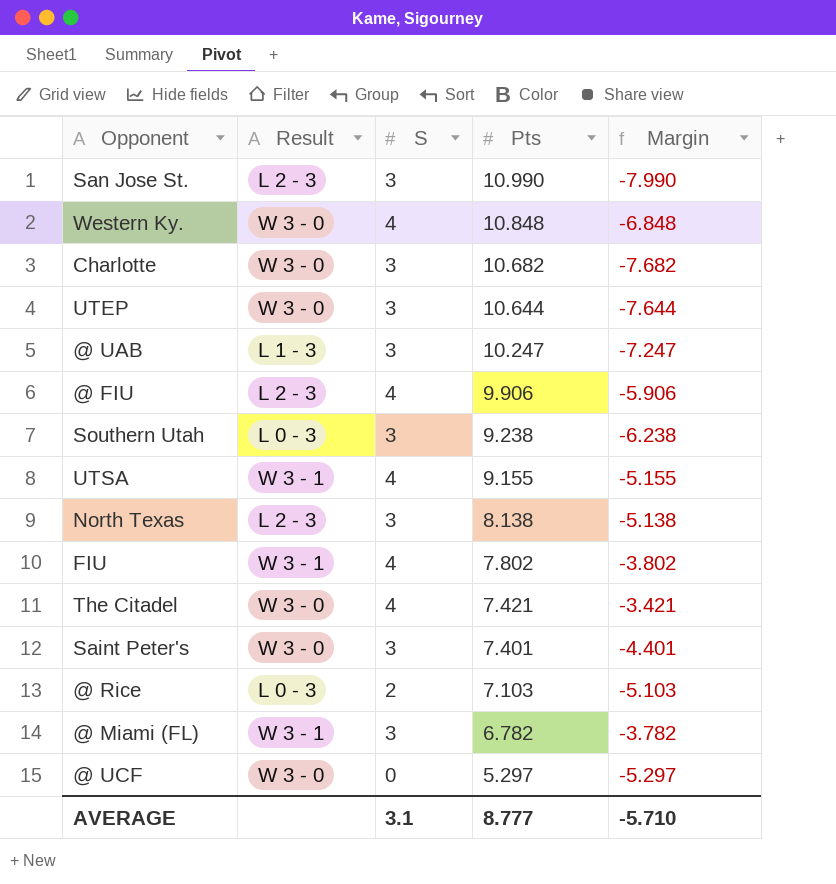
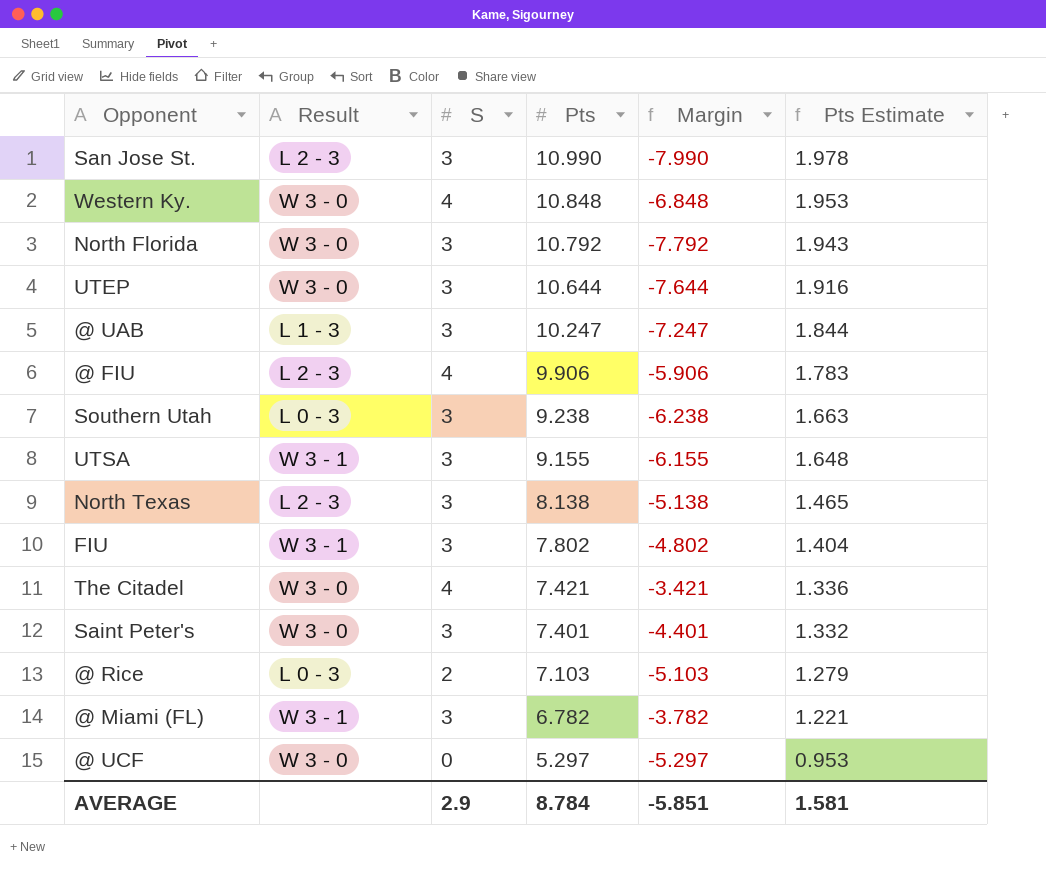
column Pts Estimate | formula: none -> [Pts] * 0.18
row Charlotte: W 3 - 0 | 3 | 10.682 | -7.682 -> none
row North Florida: none -> W 3 - 0 | 3 | 10.792 | -7.792 | 1.943
UTSA | S: 4 -> 3
UTSA | Margin: -5.155 -> -6.155
FIU | S: 4 -> 3
FIU | Margin: -3.802 -> -4.802
AVERAGE | S: 3.1 -> 2.9
AVERAGE | Pts: 8.777 -> 8.784
AVERAGE | Margin: -5.710 -> -5.851

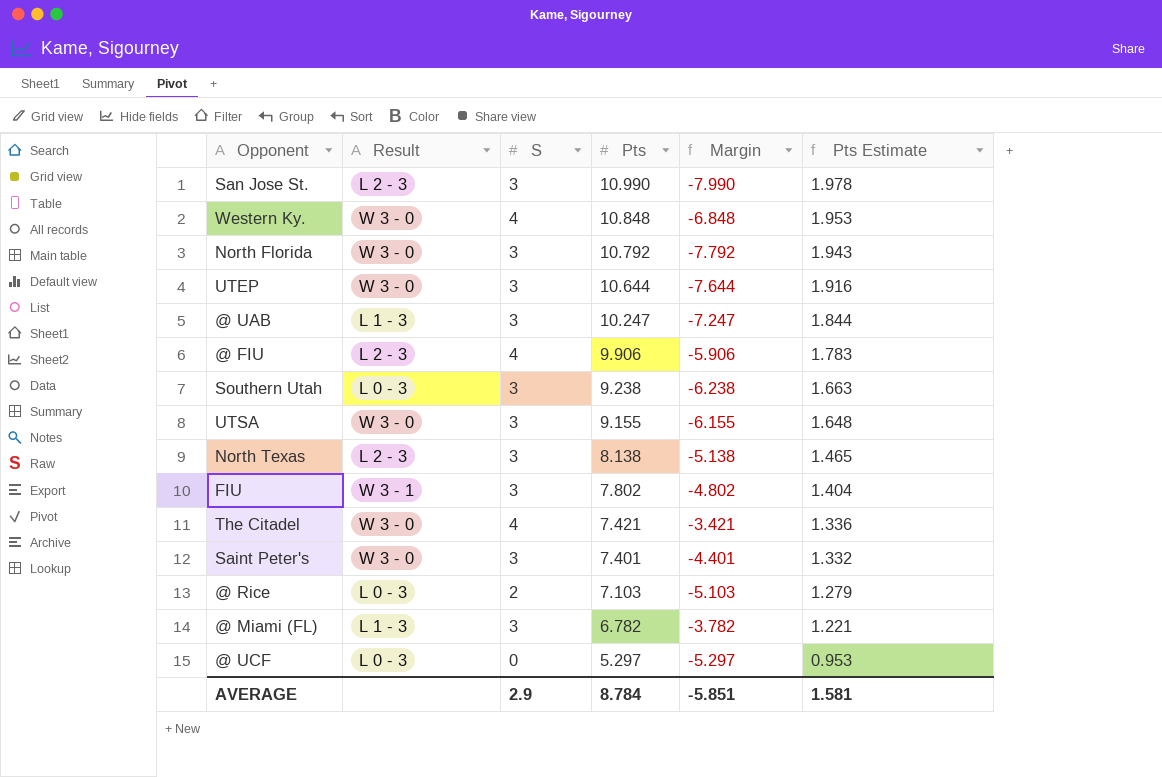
UTSA | Result: W 3 - 1 -> W 3 - 0
@ Miami (FL) | Result: W 3 - 1 -> L 1 - 3
@ UCF | Result: W 3 - 0 -> L 0 - 3

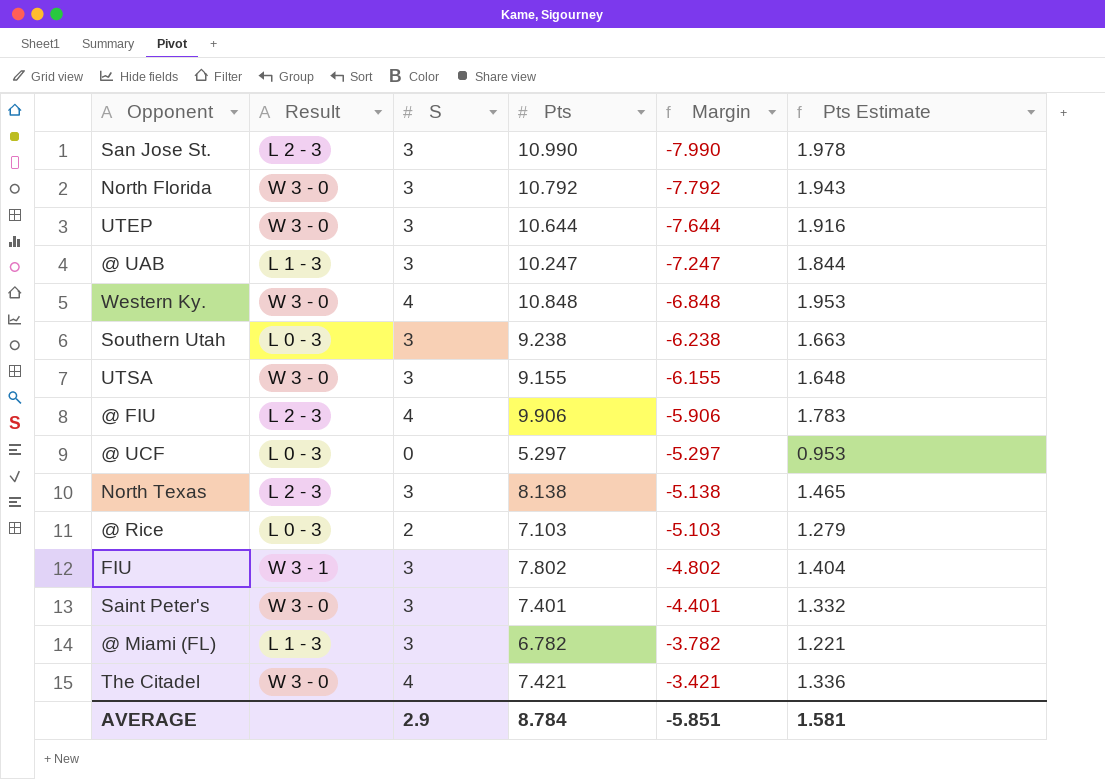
row order: Pts descending -> Margin ascending

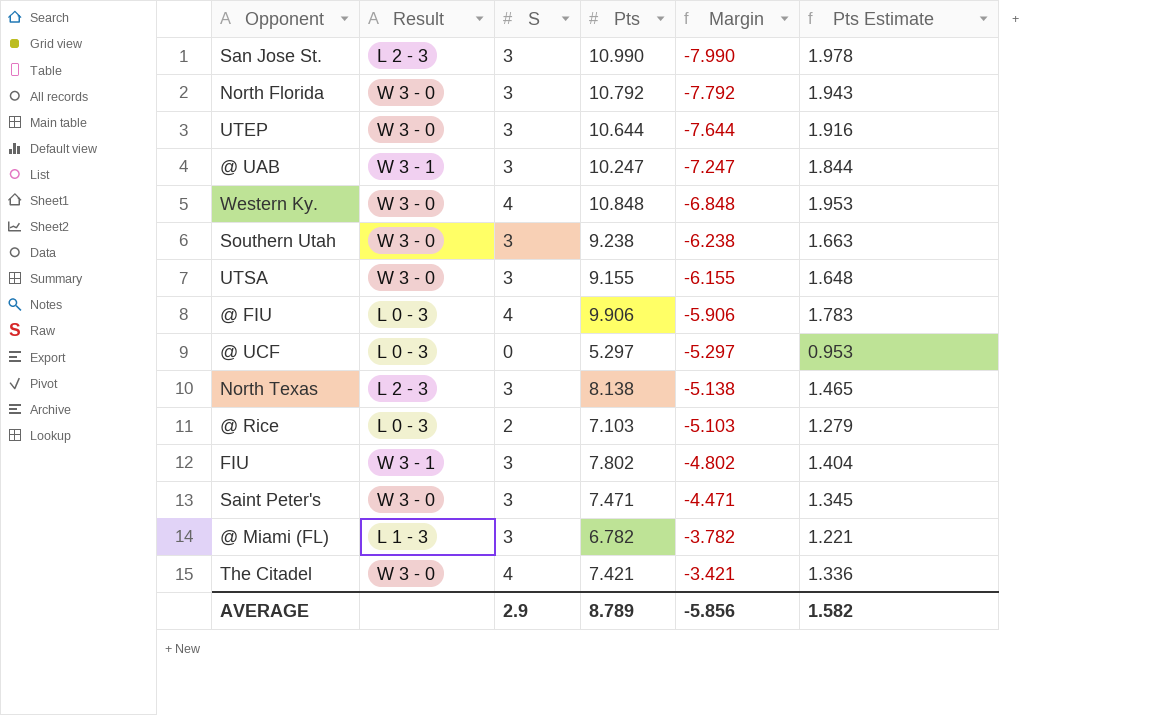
@ UAB | Result: L 1 - 3 -> W 3 - 1
Southern Utah | Result: L 0 - 3 -> W 3 - 0
@ FIU | Result: L 2 - 3 -> L 0 - 3
Saint Peter's | Pts: 7.401 -> 7.471
Saint Peter's | Margin: -4.401 -> -4.471
Saint Peter's | Pts Estimate: 1.332 -> 1.345
AVERAGE | Pts: 8.784 -> 8.789
AVERAGE | Margin: -5.851 -> -5.856
AVERAGE | Pts Estimate: 1.581 -> 1.582

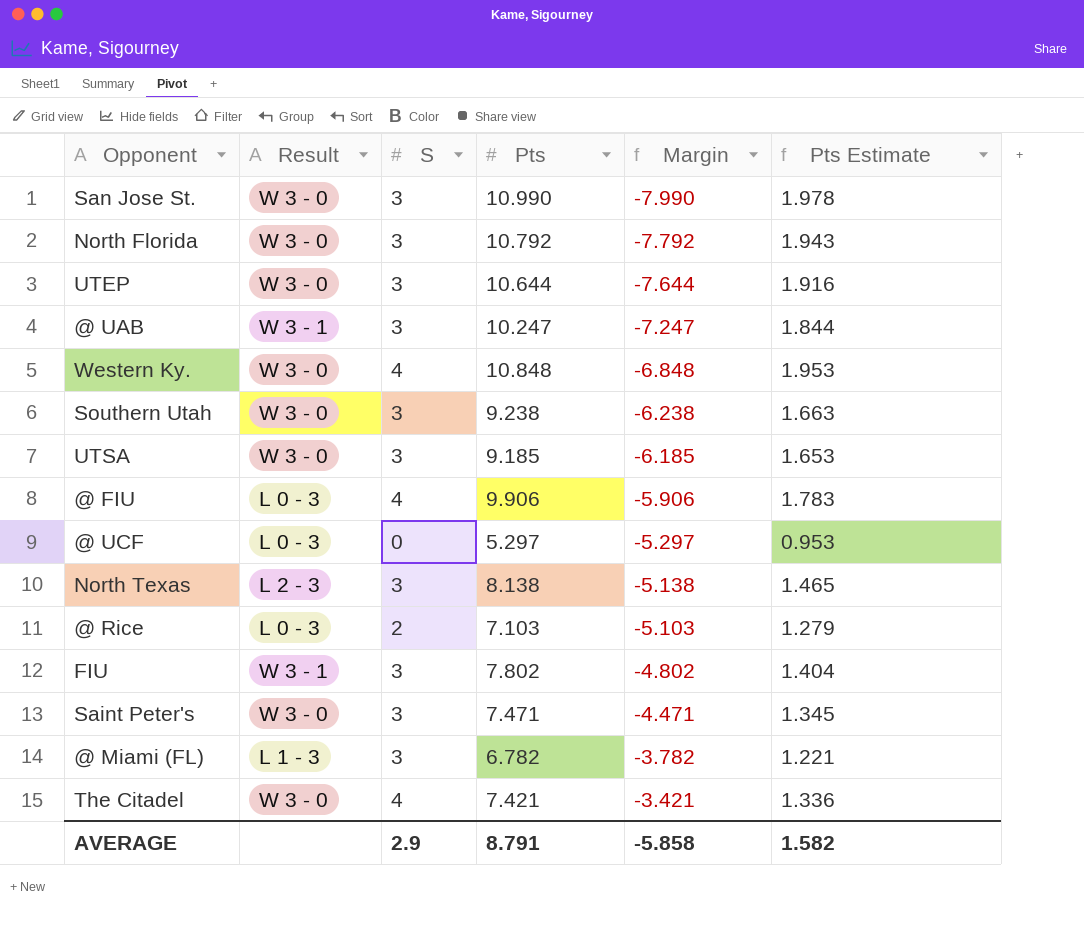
San Jose St. | Result: L 2 - 3 -> W 3 - 0
UTSA | Pts: 9.155 -> 9.185
UTSA | Margin: -6.155 -> -6.185
UTSA | Pts Estimate: 1.648 -> 1.653
AVERAGE | Pts: 8.789 -> 8.791
AVERAGE | Margin: -5.856 -> -5.858

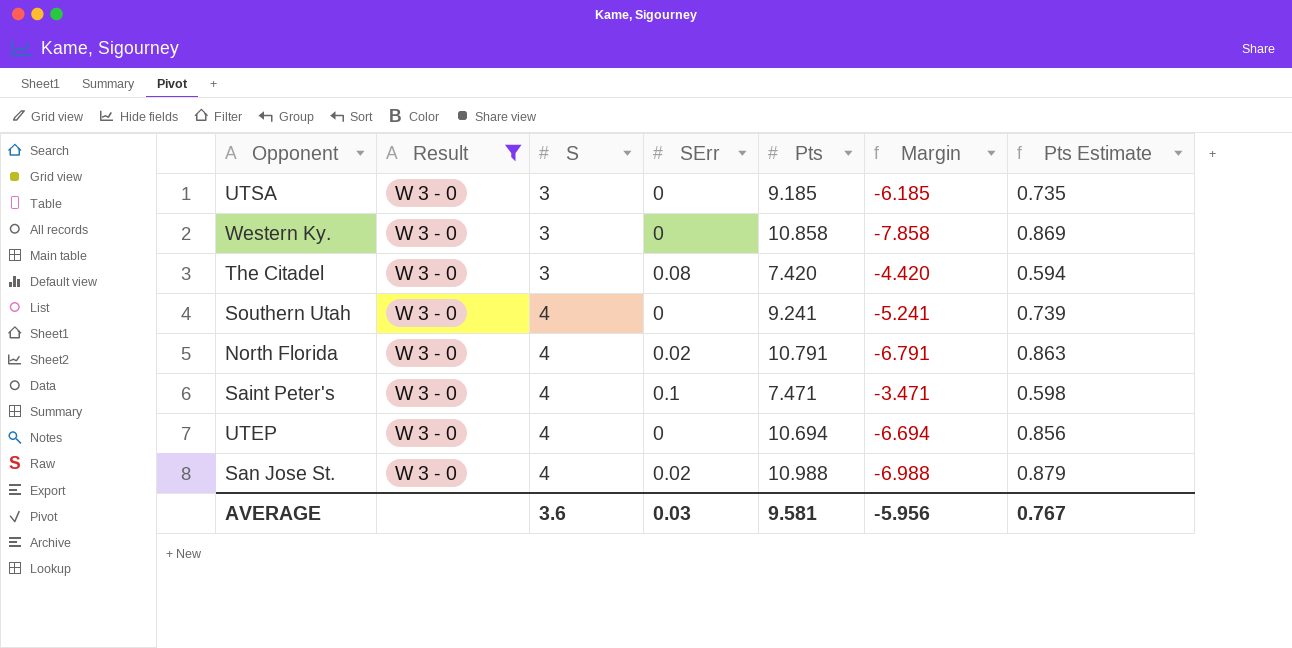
filter: none -> Result = W 3 - 0
row order: Margin ascending -> S ascending
column SErr | position: none -> 4
column Pts Estimate | formula: [Pts] * 0.18 -> [Pts] * 0.08
Western Ky. | S: 4 -> 3
Western Ky. | Pts: 10.848 -> 10.858
Western Ky. | Margin: -6.848 -> -7.858
The Citadel | S: 4 -> 3
The Citadel | Pts: 7.421 -> 7.420
The Citadel | Margin: -3.421 -> -4.420
Southern Utah | S: 3 -> 4
Southern Utah | Pts: 9.238 -> 9.241
Southern Utah | Margin: -6.238 -> -5.241
North Florida | S: 3 -> 4
North Florida | Pts: 10.792 -> 10.791
North Florida | Margin: -7.792 -> -6.791
Saint Peter's | S: 3 -> 4
Saint Peter's | Margin: -4.471 -> -3.471
UTEP | S: 3 -> 4
UTEP | Pts: 10.644 -> 10.694
UTEP | Margin: -7.644 -> -6.694
San Jose St. | S: 3 -> 4
San Jose St. | Pts: 10.990 -> 10.988
San Jose St. | Margin: -7.990 -> -6.988
AVERAGE | S: 2.9 -> 3.6
AVERAGE | Pts: 8.791 -> 9.581
AVERAGE | Margin: -5.858 -> -5.956
AVERAGE | Pts Estimate: 1.582 -> 0.767

